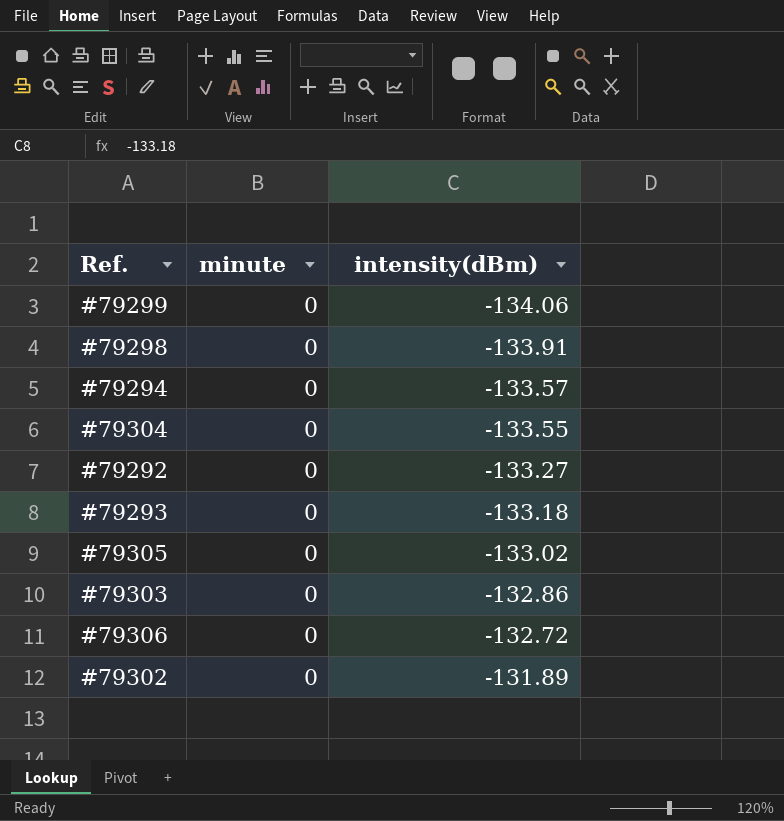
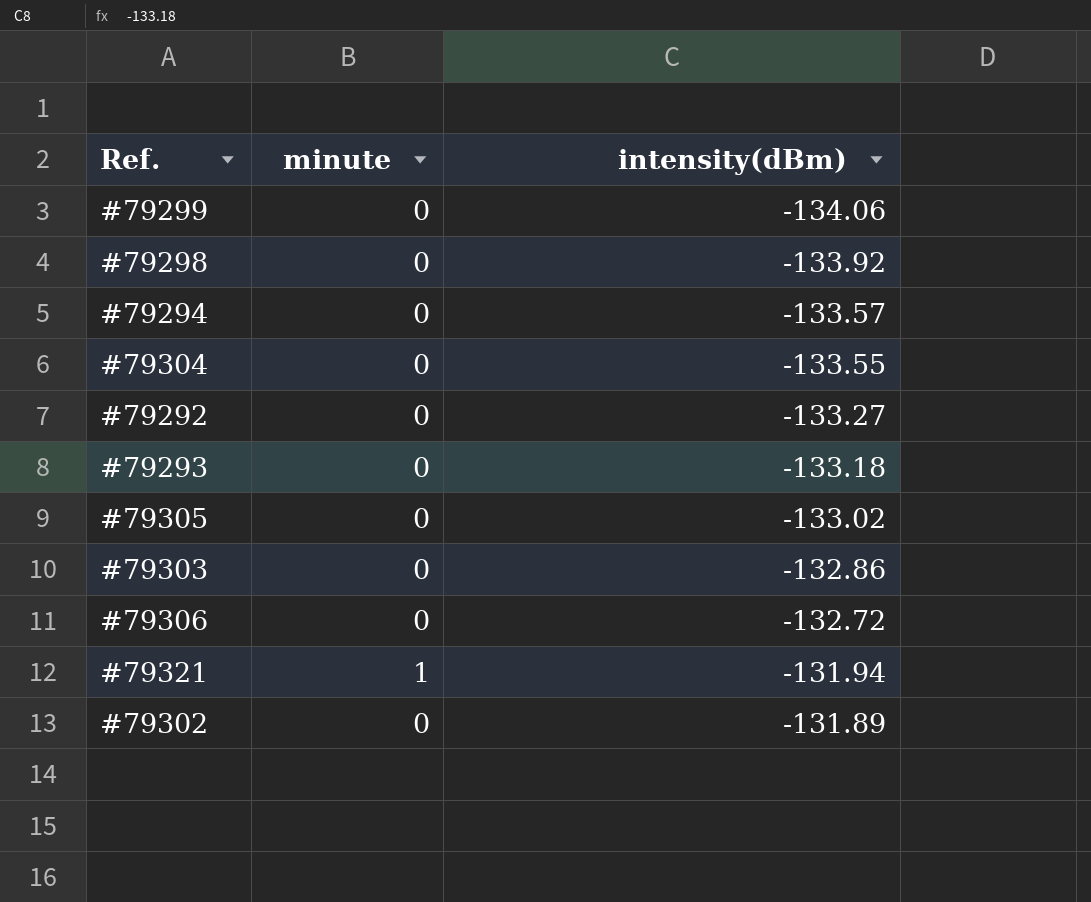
#79298 | intensity(dBm): -133.91 -> -133.92
row #79321: none -> 1 | -131.94

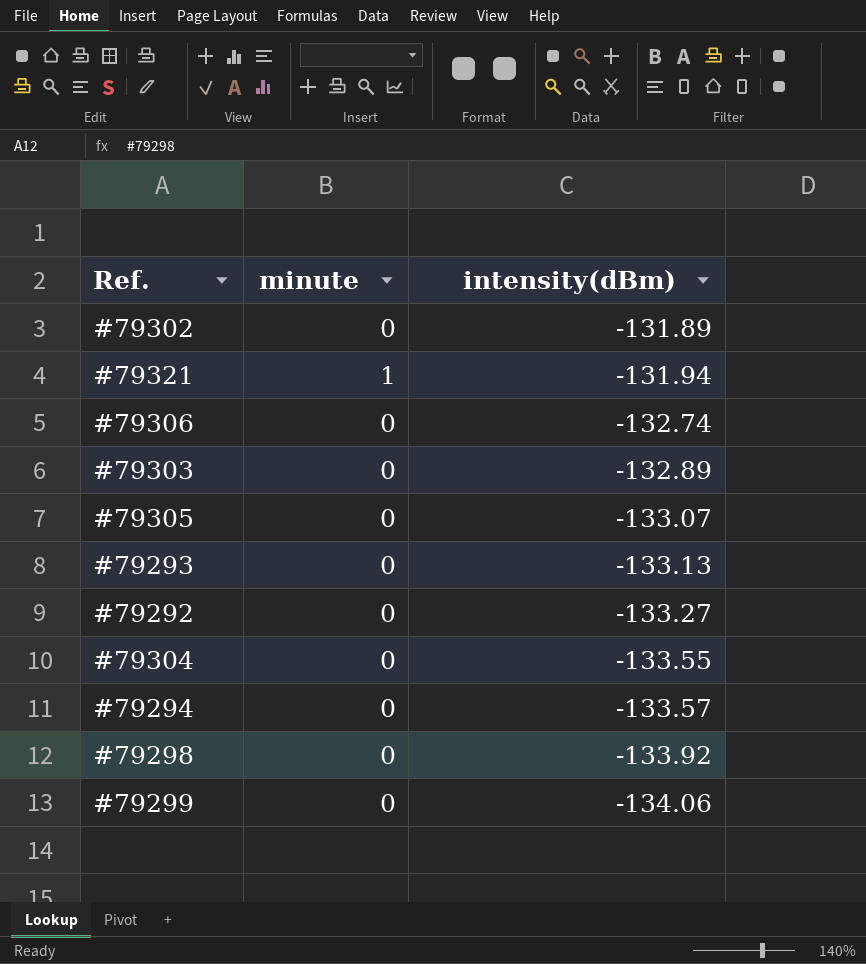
row order: intensity(dBm) ascending -> intensity(dBm) descending
#79306 | intensity(dBm): -132.72 -> -132.74
#79303 | intensity(dBm): -132.86 -> -132.89
#79305 | intensity(dBm): -133.02 -> -133.07
#79293 | intensity(dBm): -133.18 -> -133.13

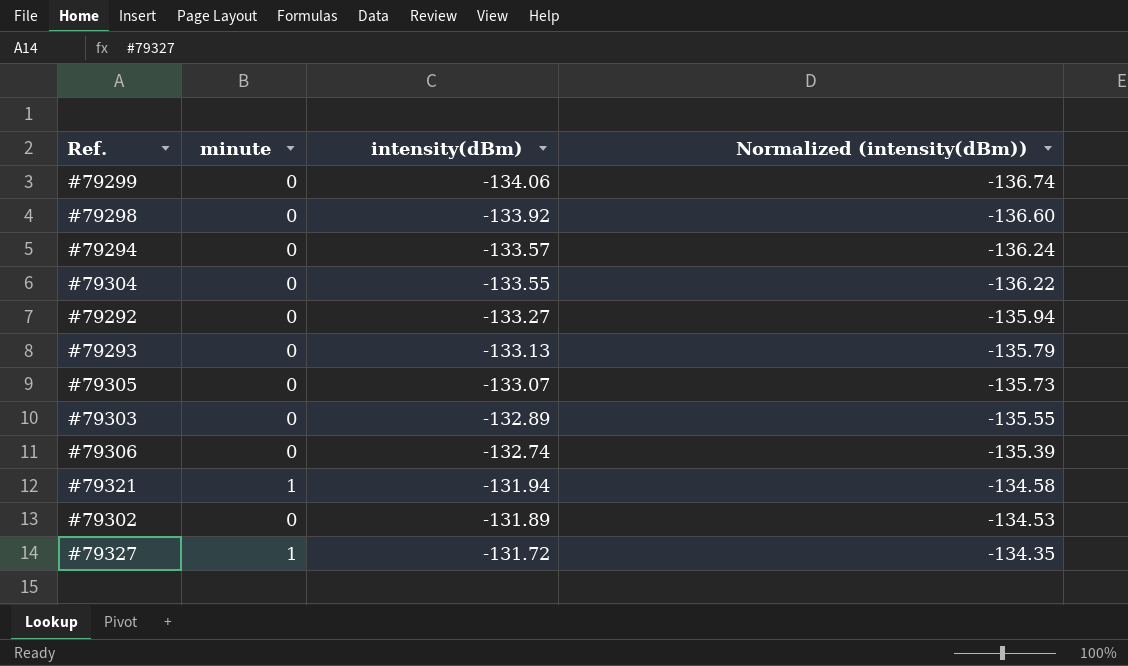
row order: intensity(dBm) descending -> intensity(dBm) ascending
column Normalized (intensity(dBm)) | formula: none -> [intensity(dBm)] * 1.02
row #79327: none -> 1 | -131.72 | -134.35

